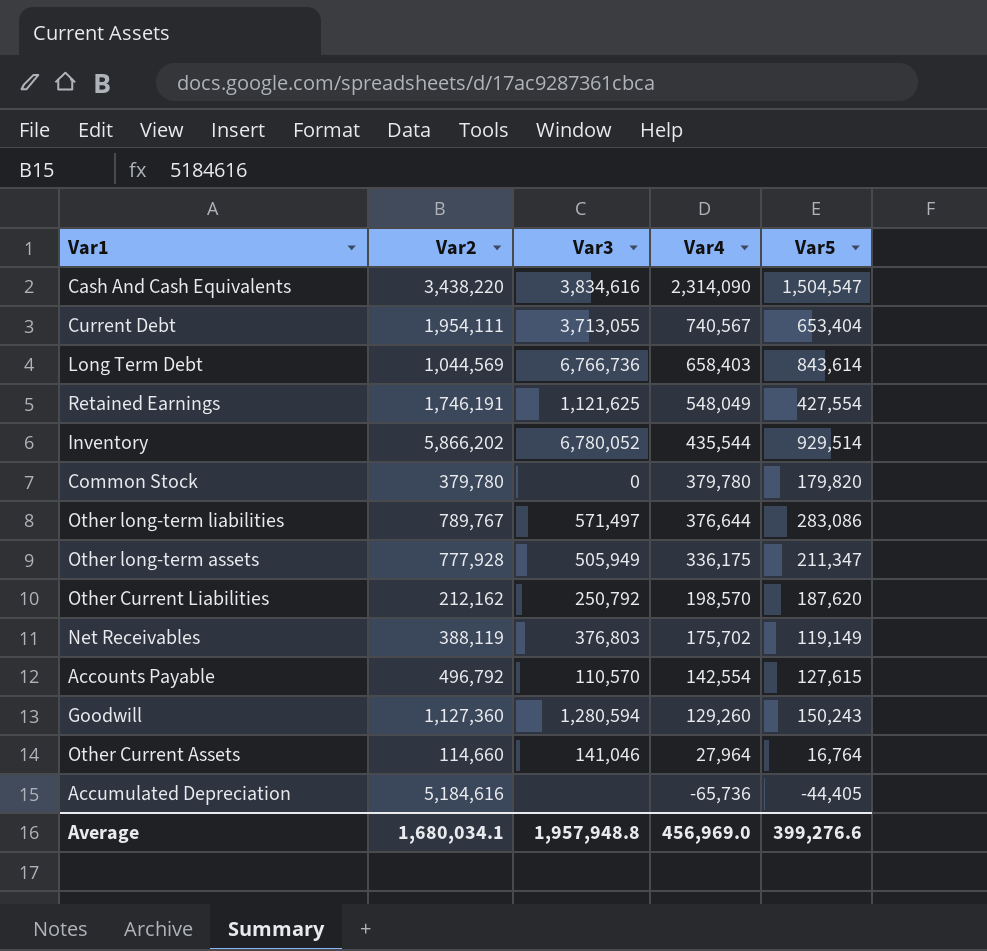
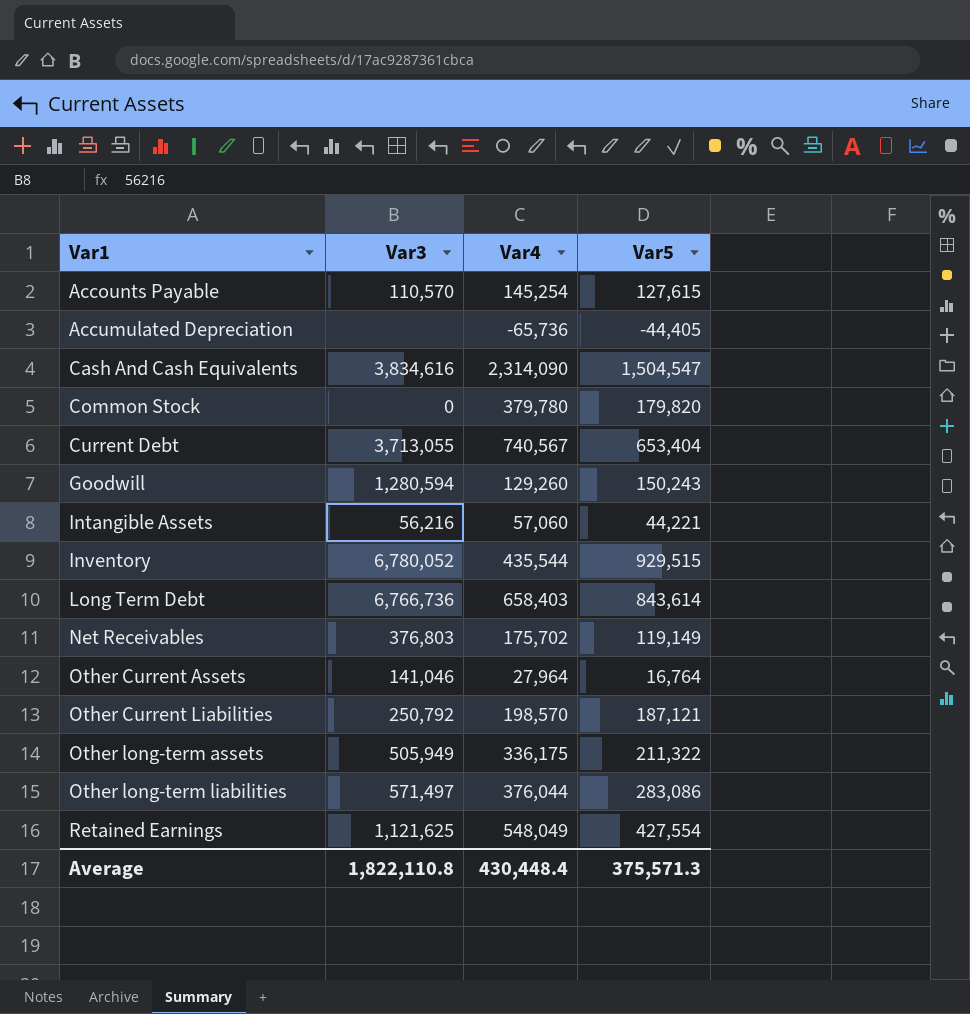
row order: Var4 descending -> Var1 ascending
column Var2 | position: 2 -> none
Accounts Payable | Var4: 142,554 -> 145,254
row Intangible Assets: none -> 56,216 | 57,060 | 44,221
Inventory | Var5: 929,514 -> 929,515
Other Current Liabilities | Var5: 187,620 -> 187,121
Other long-term assets | Var5: 211,347 -> 211,322
Other long-term liabilities | Var4: 376,644 -> 376,044
Average | Var3: 1,957,948.8 -> 1,822,110.8
Average | Var4: 456,969.0 -> 430,448.4
Average | Var5: 399,276.6 -> 375,571.3

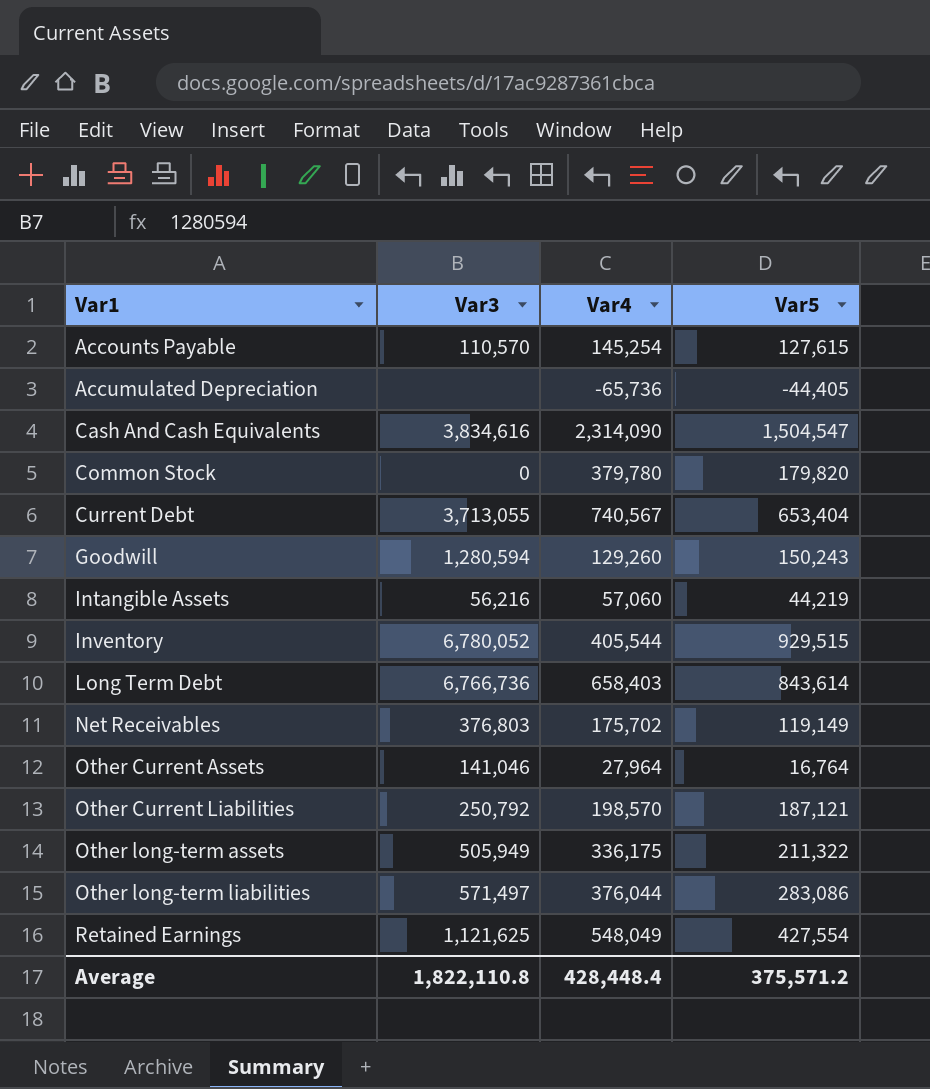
Intangible Assets | Var5: 44,221 -> 44,219
Inventory | Var4: 435,544 -> 405,544
Average | Var4: 430,448.4 -> 428,448.4
Average | Var5: 375,571.3 -> 375,571.2

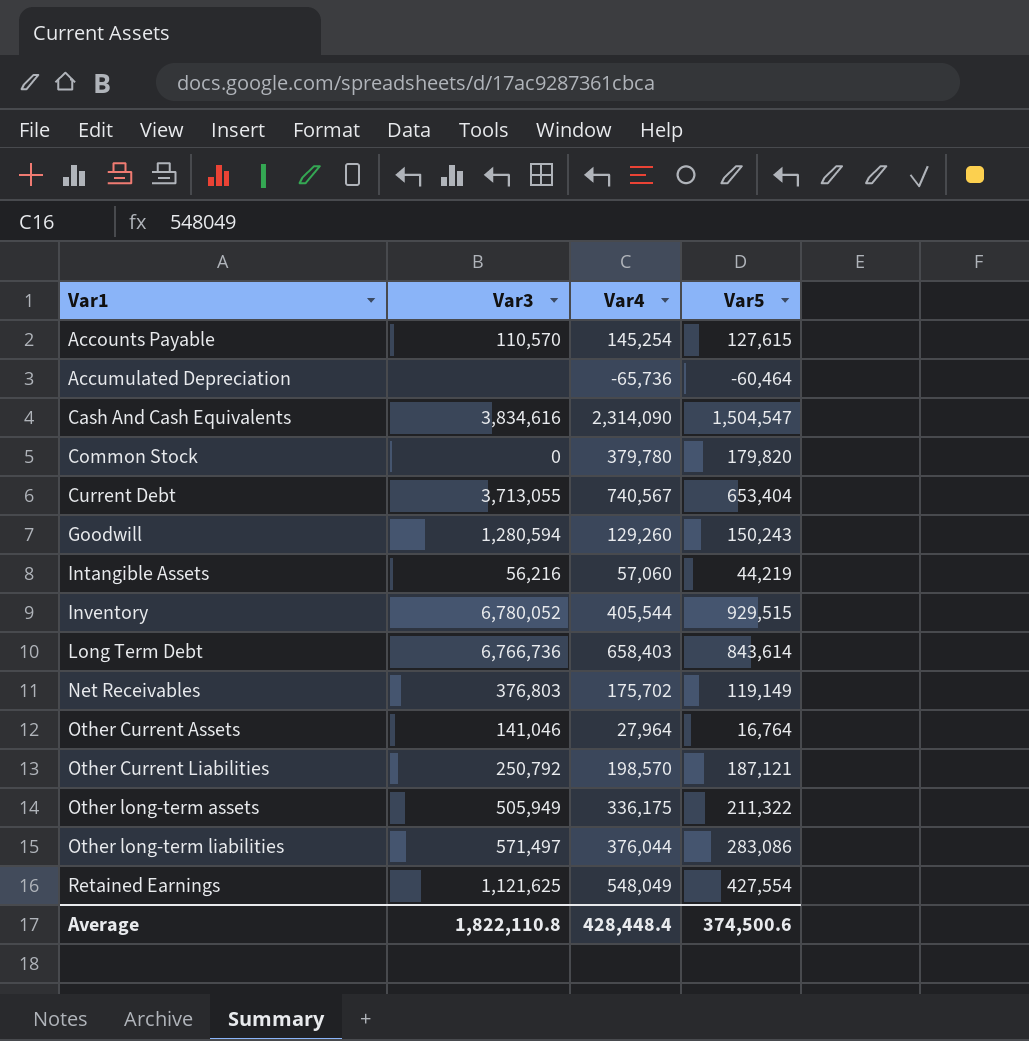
Accumulated Depreciation | Var5: -44,405 -> -60,464
Average | Var5: 375,571.2 -> 374,500.6

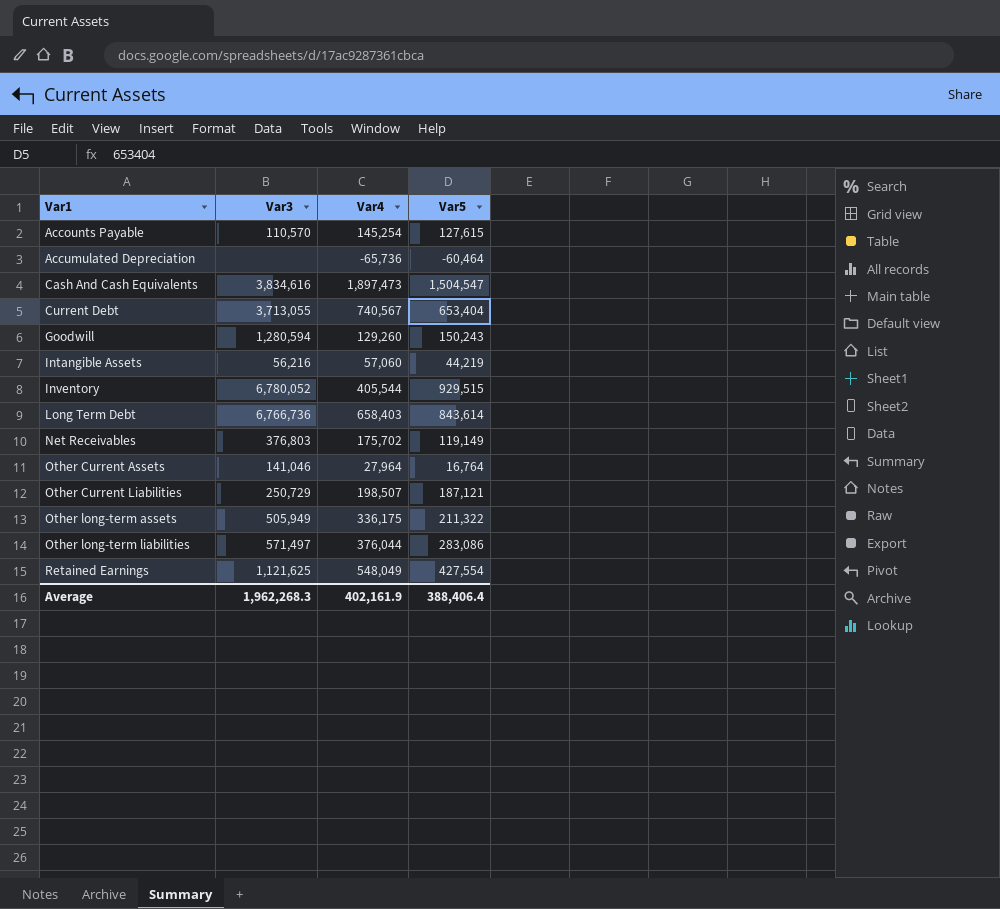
row Common Stock: 0 | 379,780 | 179,820 -> none
Cash And Cash Equivalents | Var4: 2,314,090 -> 1,897,473
Other Current Liabilities | Var3: 250,792 -> 250,729
Other Current Liabilities | Var4: 198,570 -> 198,507
Average | Var3: 1,822,110.8 -> 1,962,268.3
Average | Var4: 428,448.4 -> 402,161.9
Average | Var5: 374,500.6 -> 388,406.4

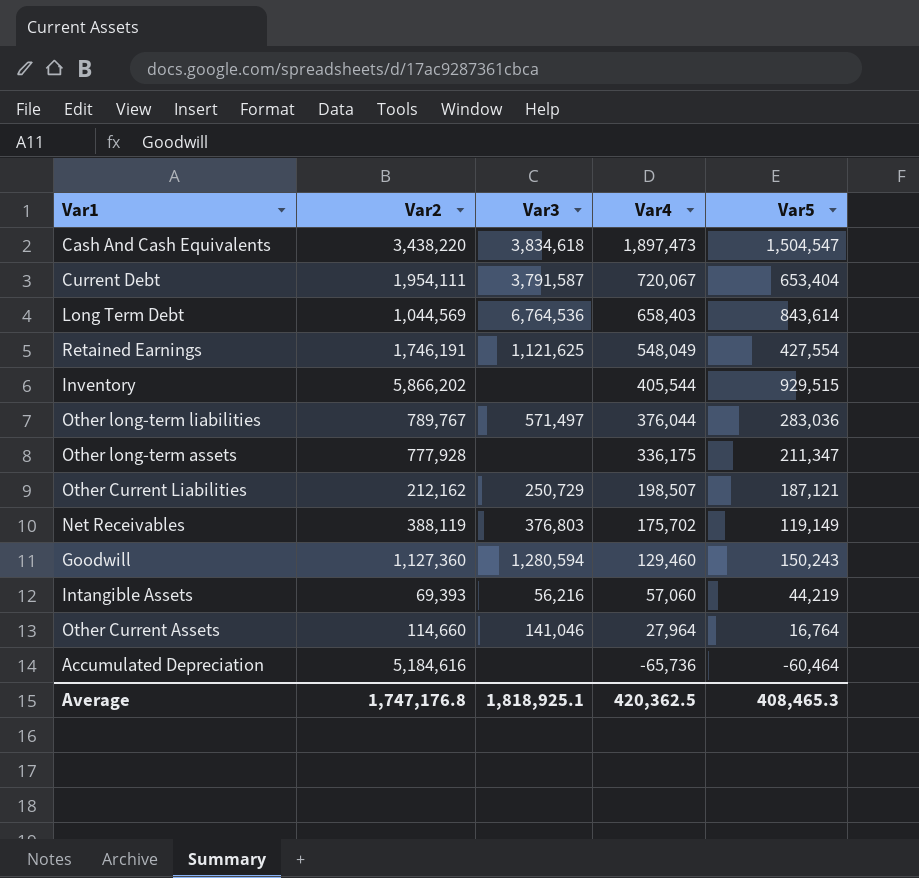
row order: Var1 ascending -> Var4 descending
column Var2 | position: none -> 2
row Accounts Payable: 110,570 | 145,254 | 127,615 -> none
Cash And Cash Equivalents | Var3: 3,834,616 -> 3,834,618
Current Debt | Var3: 3,713,055 -> 3,791,587
Current Debt | Var4: 740,567 -> 720,067
Long Term Debt | Var3: 6,766,736 -> 6,764,536
Inventory | Var3: 6,780,052 -> none
Other long-term liabilities | Var5: 283,086 -> 283,036
Other long-term assets | Var3: 505,949 -> none
Other long-term assets | Var5: 211,322 -> 211,347
Goodwill | Var4: 129,260 -> 129,460
Average | Var3: 1,962,268.3 -> 1,818,925.1
Average | Var4: 402,161.9 -> 420,362.5
Average | Var5: 388,406.4 -> 408,465.3

